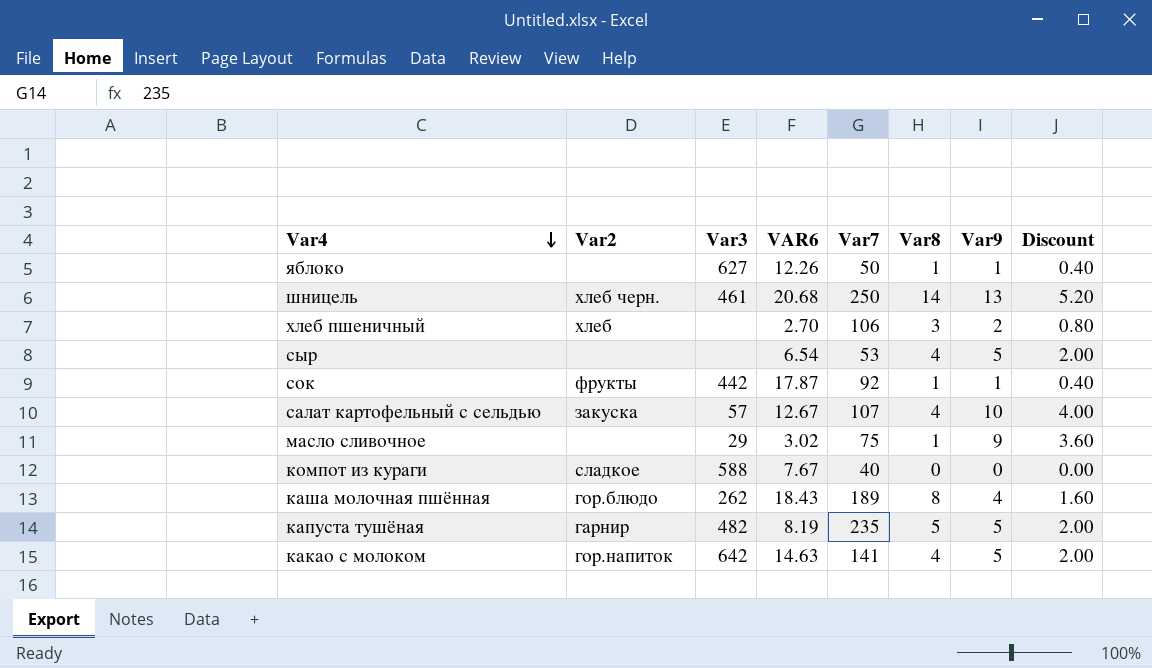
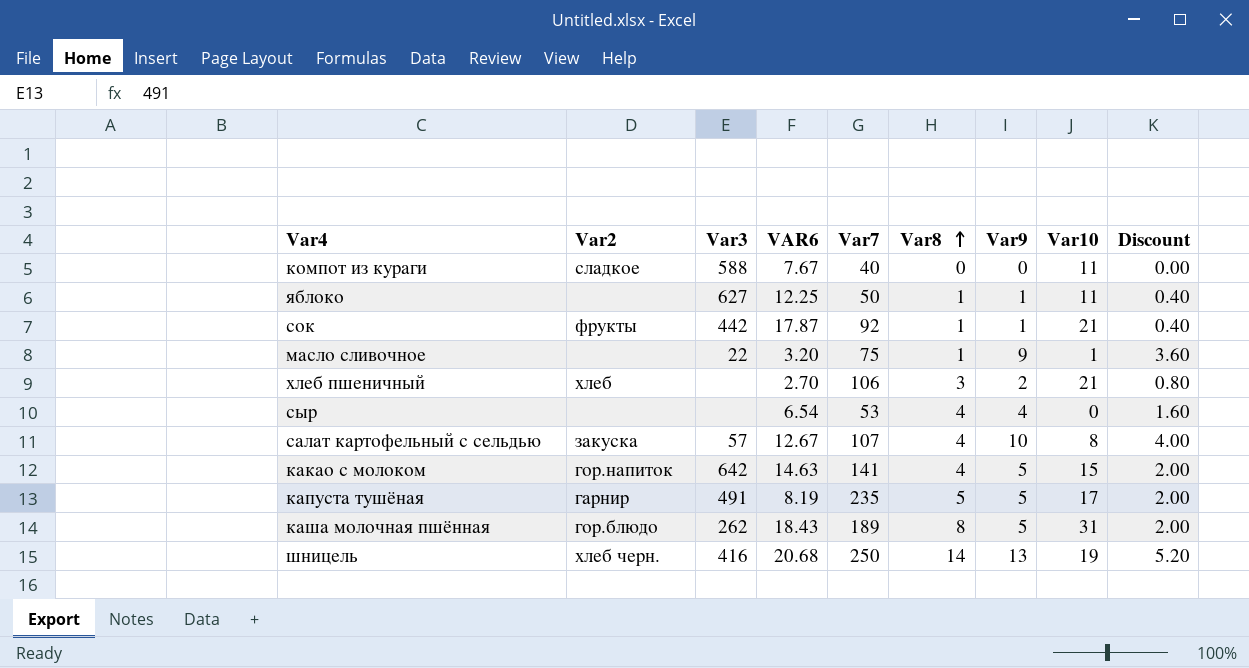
row order: Var4 descending -> Var8 ascending
column Var10 | position: none -> 8
яблоко | VAR6: 12.26 -> 12.25
масло сливочное | Var3: 29 -> 22
масло сливочное | VAR6: 3.02 -> 3.20
сыр | Var9: 5 -> 4
сыр | Discount: 2.00 -> 1.60
капуста тушёная | Var3: 482 -> 491
каша молочная пшённая | Var9: 4 -> 5
каша молочная пшённая | Discount: 1.60 -> 2.00
шницель | Var3: 461 -> 416

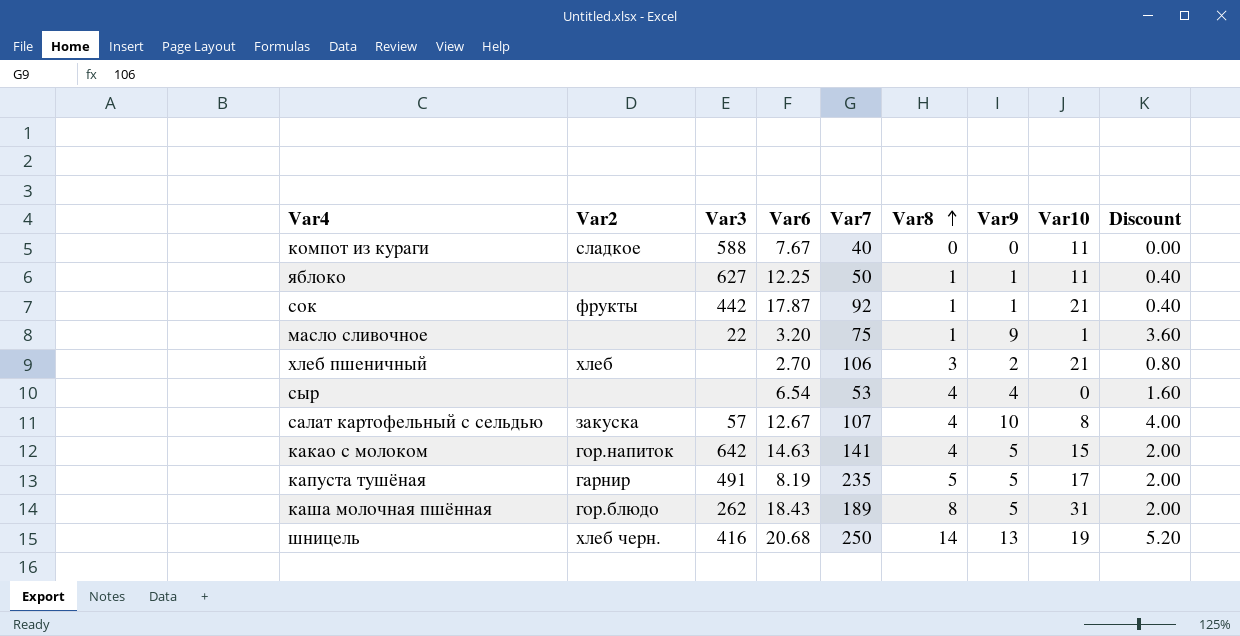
column name: VAR6 -> Var6

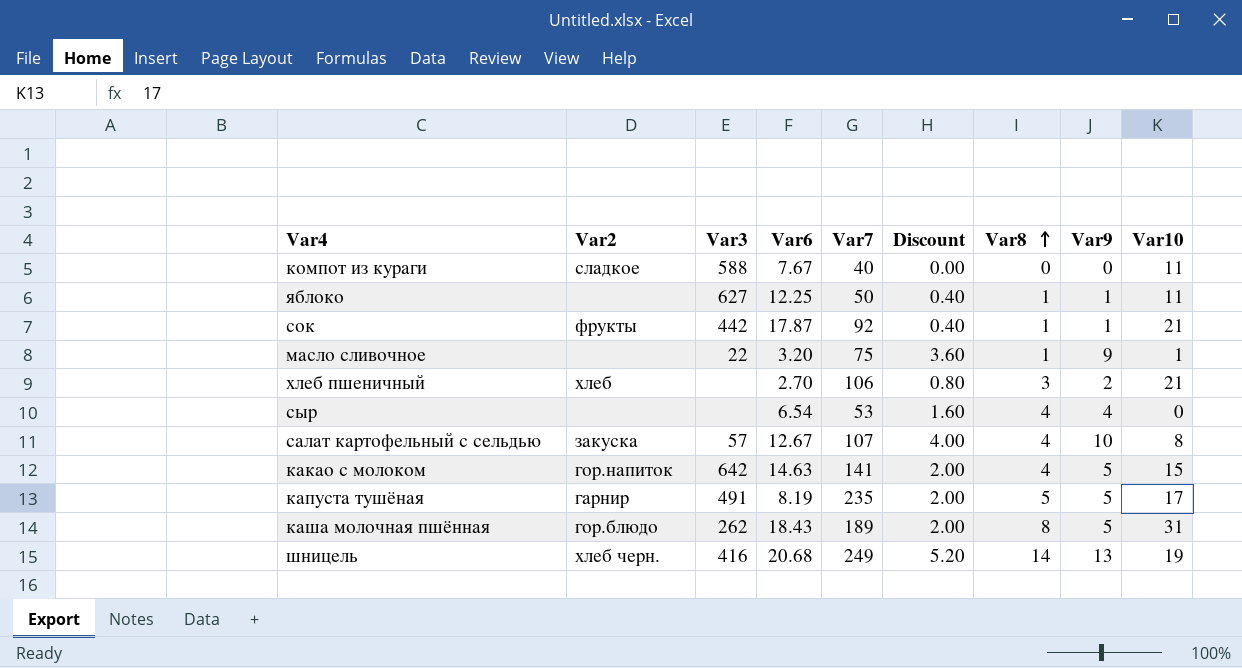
column Discount | position: 9 -> 6
шницель | Var7: 250 -> 249

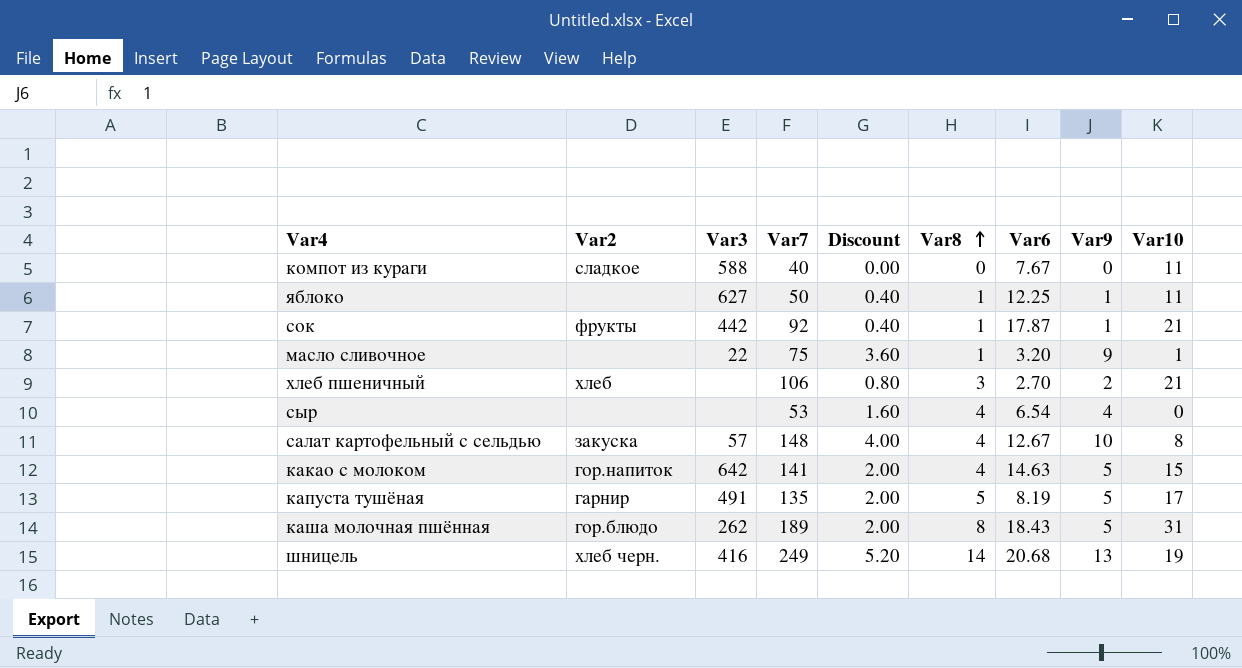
column Var6 | position: 4 -> 7
салат картофельный с сельдью | Var7: 107 -> 148
капуста тушёная | Var7: 235 -> 135

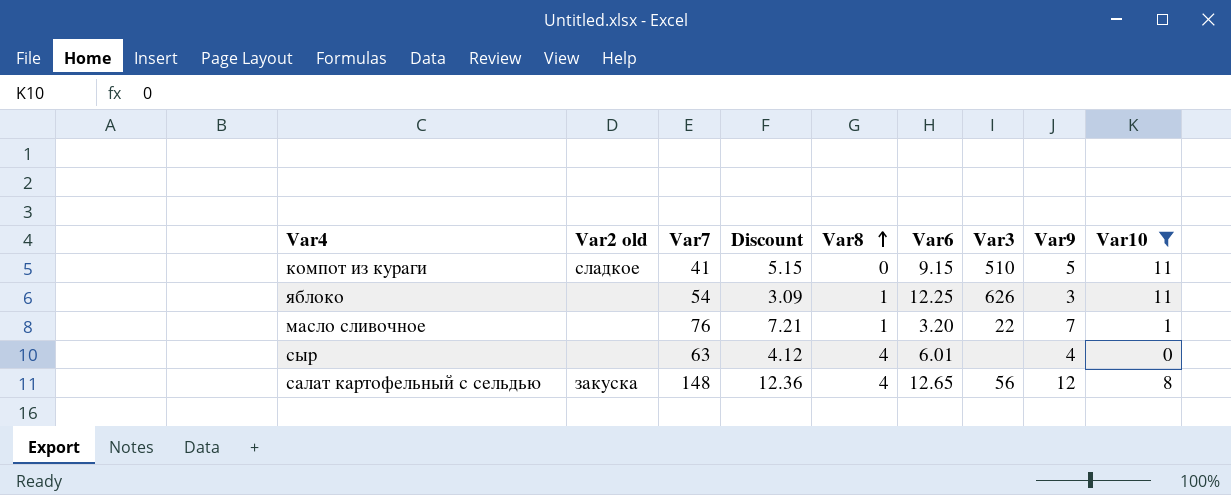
filter: none -> Var10 <= 11
column name: Var2 -> Var2 old
column Discount | formula: [Var9] * 0.4 -> [Var9] * 1.03
column Var3 | position: 3 -> 7
компот из кураги | Var7: 40 -> 41
компот из кураги | Var6: 7.67 -> 9.15
компот из кураги | Var3: 588 -> 510
компот из кураги | Var9: 0 -> 5
яблоко | Var7: 50 -> 54
яблоко | Var3: 627 -> 626
яблоко | Var9: 1 -> 3
масло сливочное | Var7: 75 -> 76
масло сливочное | Var9: 9 -> 7
сыр | Var7: 53 -> 63
сыр | Var6: 6.54 -> 6.01
салат картофельный с сельдью | Var6: 12.67 -> 12.65
салат картофельный с сельдью | Var3: 57 -> 56
салат картофельный с сельдью | Var9: 10 -> 12

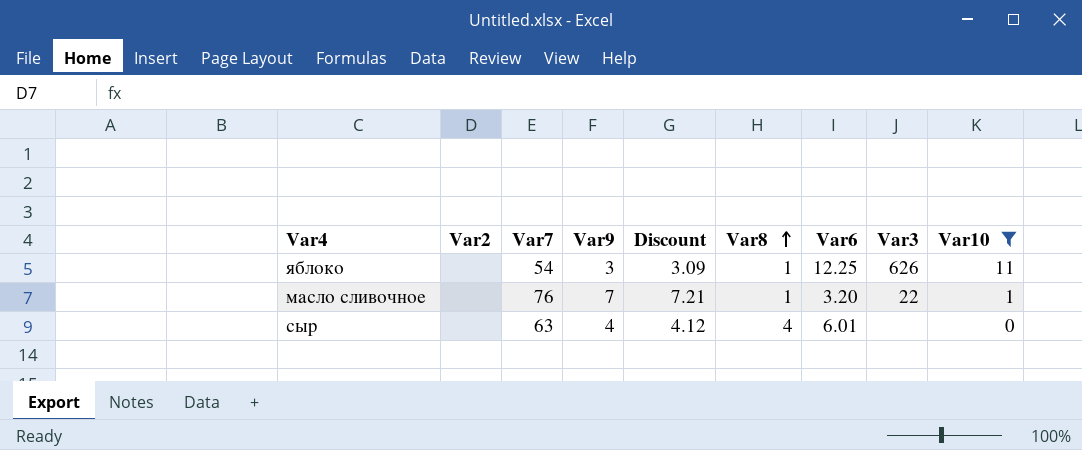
column name: Var2 old -> Var2
column Var9 | position: 8 -> 4
row компот из кураги: сладкое | 41 | 5.15 | 0 | 9.15 | 510 | 5 | 11 -> none
row салат картофельный с сельдью: закуска | 148 | 12.36 | 4 | 12.65 | 56 | 12 | 8 -> none

